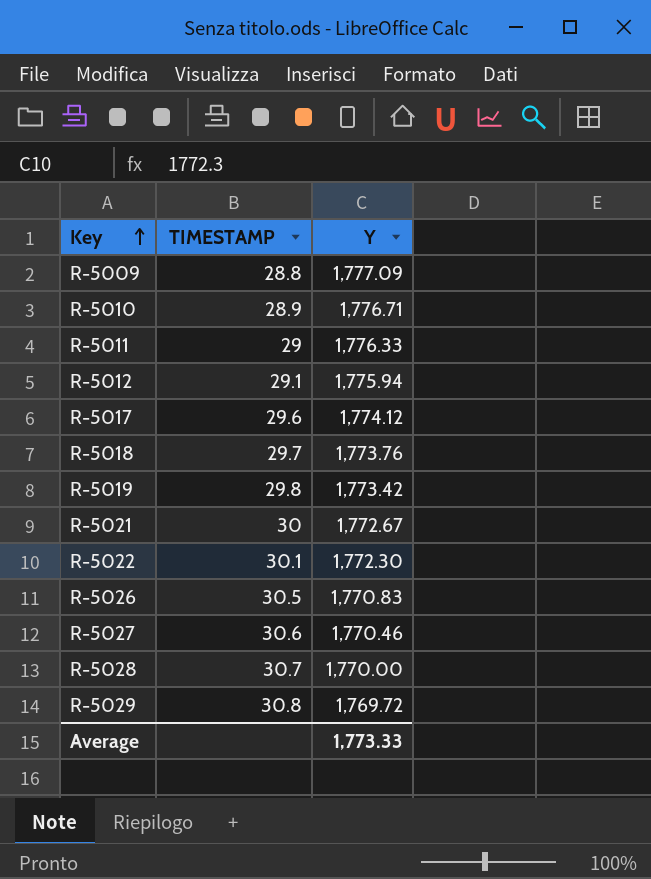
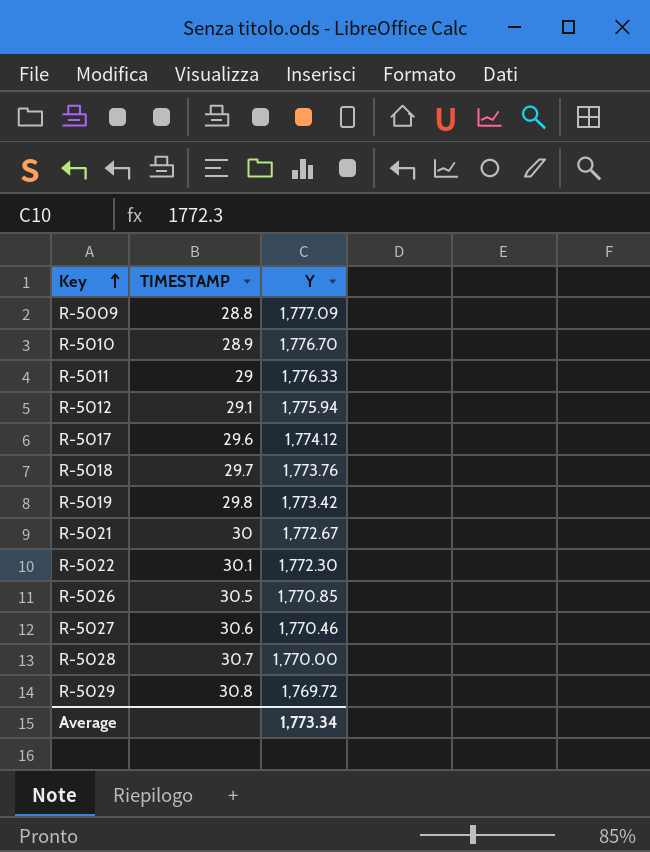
R-5010 | Y: 1,776.71 -> 1,776.70
R-5026 | Y: 1,770.83 -> 1,770.85
Average | Y: 1,773.33 -> 1,773.34

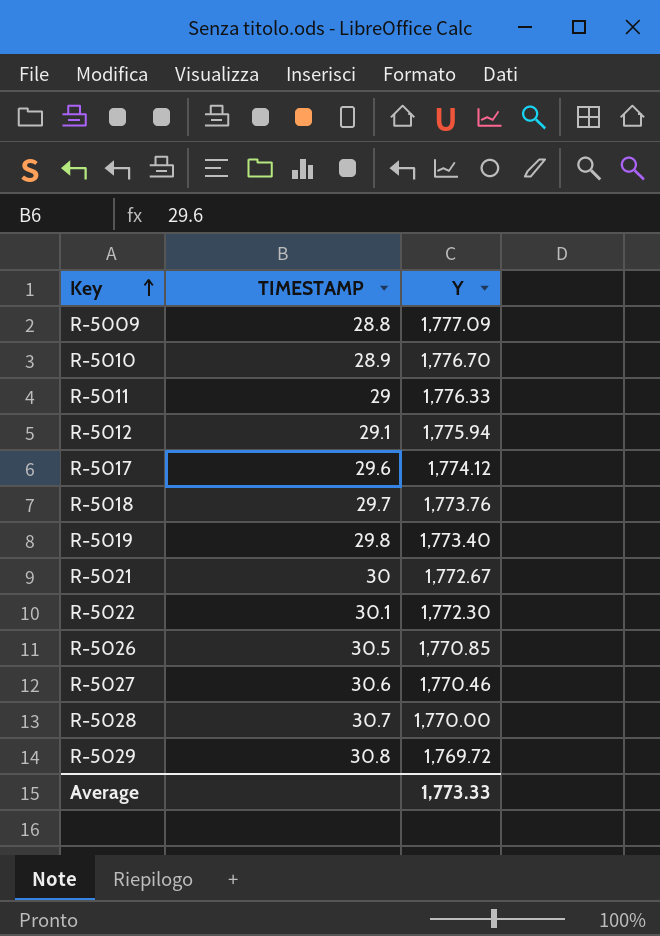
R-5019 | Y: 1,773.42 -> 1,773.40
Average | Y: 1,773.34 -> 1,773.33

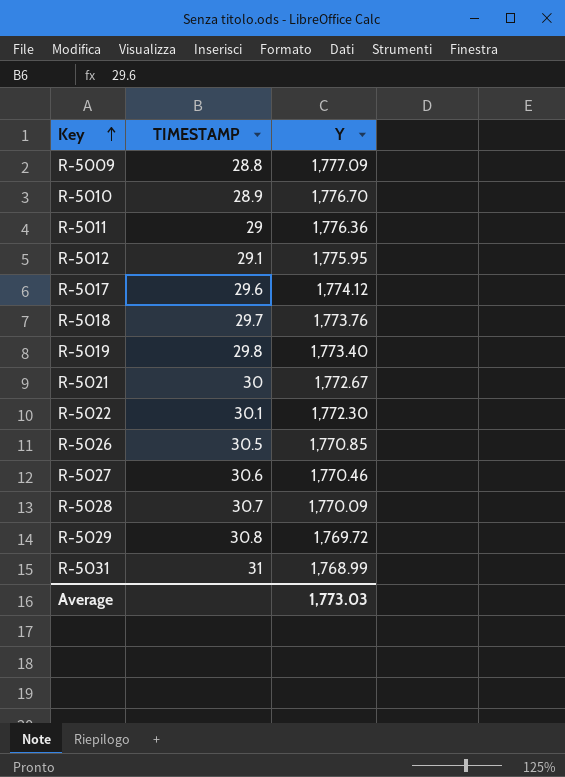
R-5011 | Y: 1,776.33 -> 1,776.36
R-5012 | Y: 1,775.94 -> 1,775.95
R-5028 | Y: 1,770.00 -> 1,770.09
row R-5031: none -> 31 | 1,768.99
Average | Y: 1,773.33 -> 1,773.03

